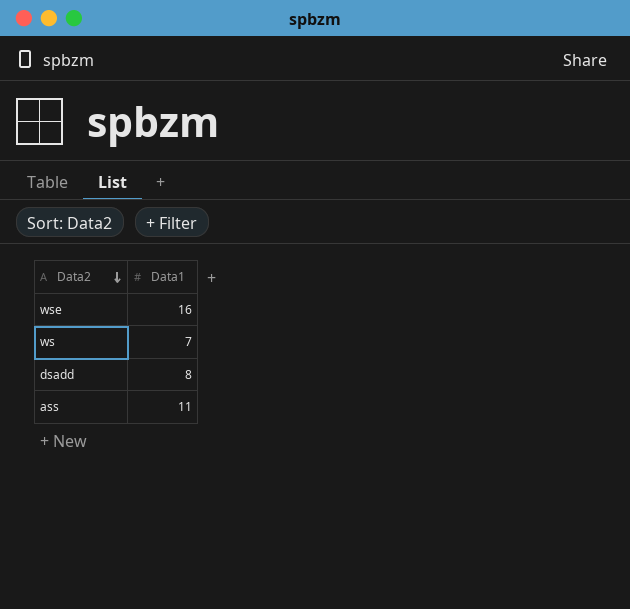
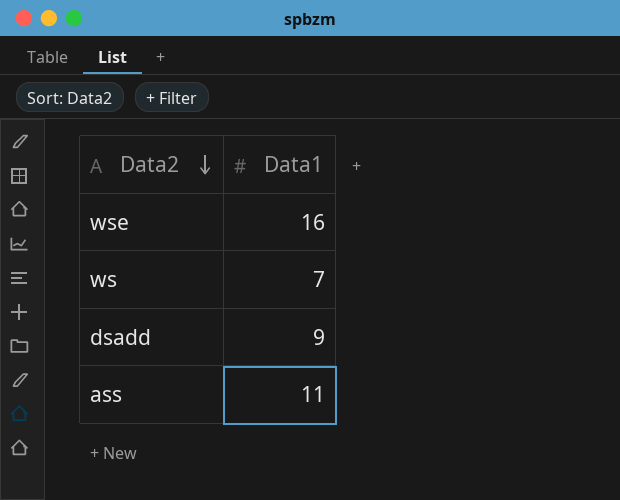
dsadd | Data1: 8 -> 9

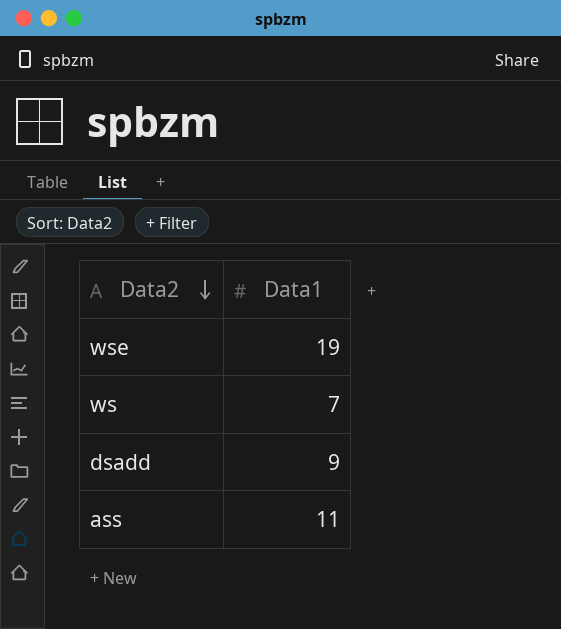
wse | Data1: 16 -> 19

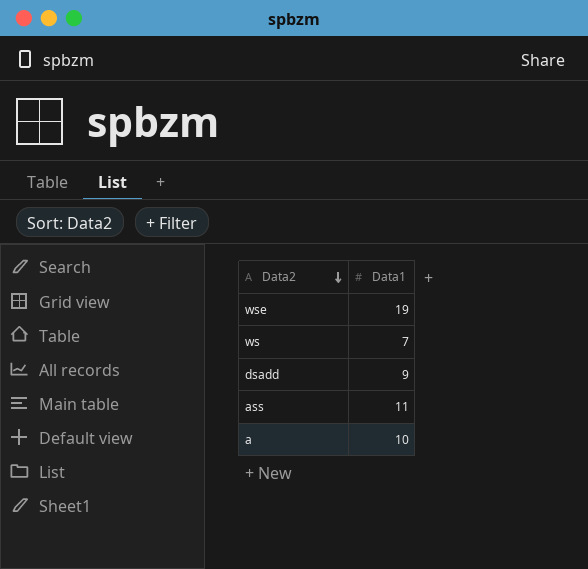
row a: none -> 10

